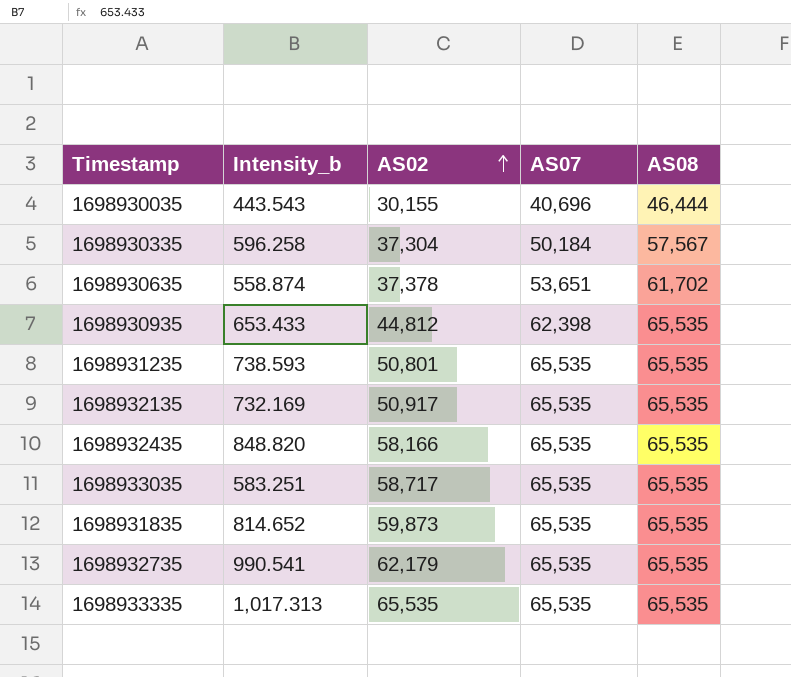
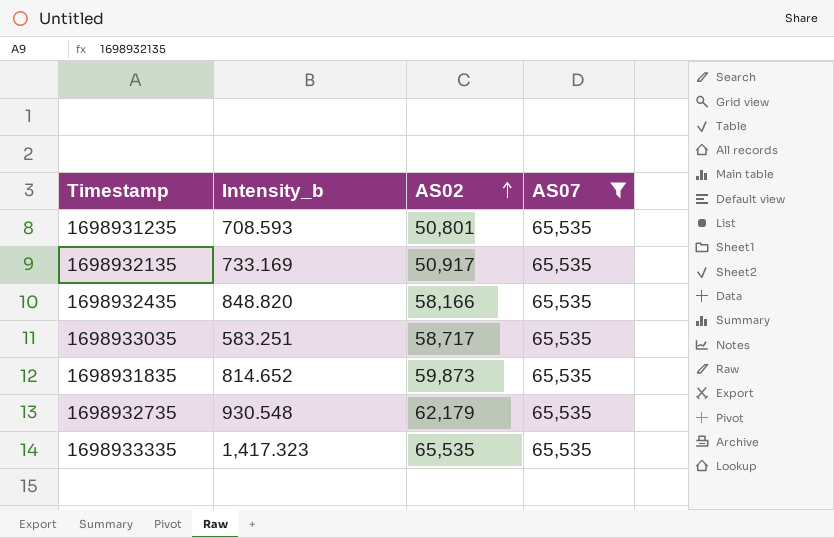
filter: none -> AS07 = 65,535
column AS08 | position: 5 -> none
1698931235 | Intensity_b: 738.593 -> 708.593
1698932135 | Intensity_b: 732.169 -> 733.169
1698932735 | Intensity_b: 990.541 -> 930.548
1698933335 | Intensity_b: 1,017.313 -> 1,417.323

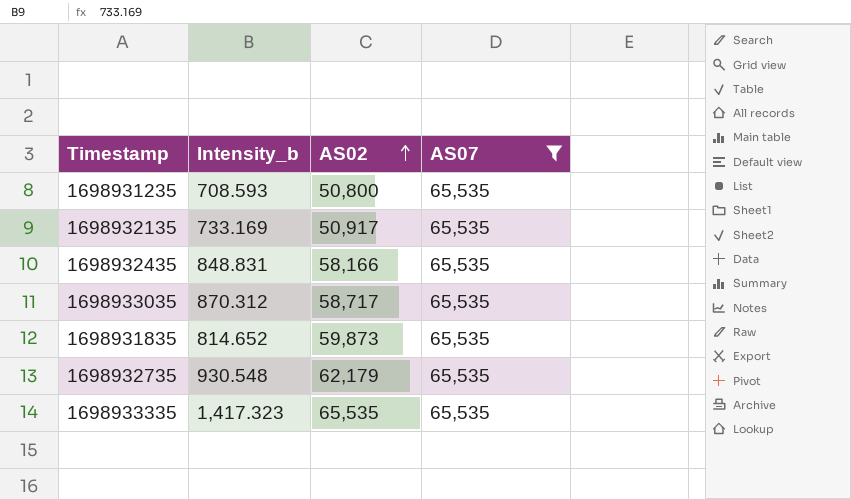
1698931235 | AS02: 50,801 -> 50,800
1698932435 | Intensity_b: 848.820 -> 848.831
1698933035 | Intensity_b: 583.251 -> 870.312

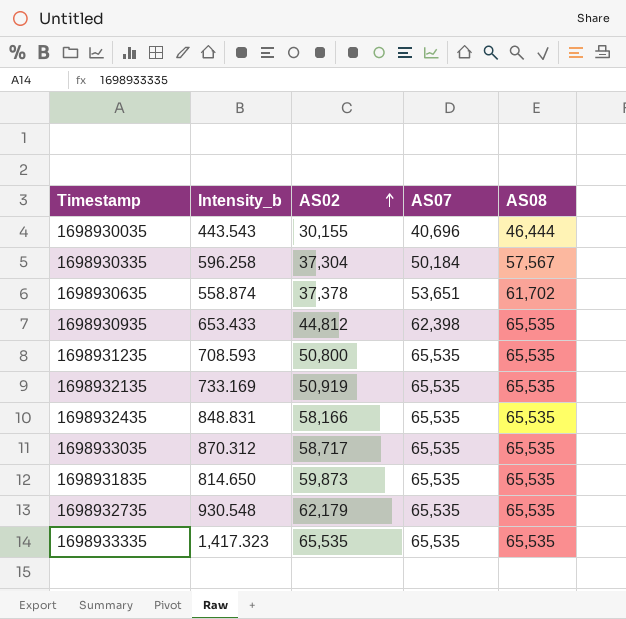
filter: AS07 = 65,535 -> none
column AS08 | position: none -> 5
1698932135 | AS02: 50,917 -> 50,919
1698931835 | Intensity_b: 814.652 -> 814.650

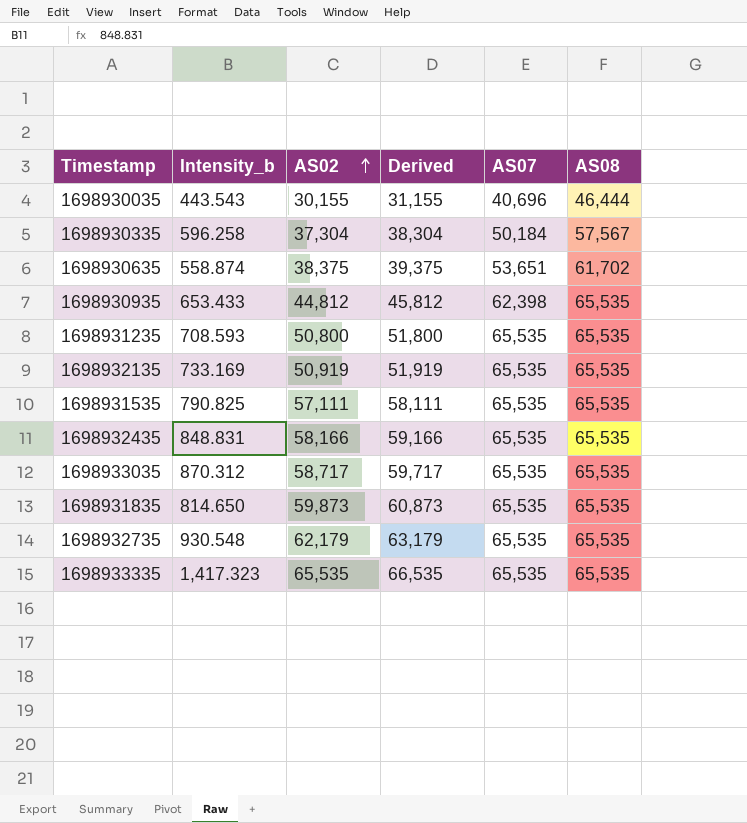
column Derived | formula: none -> [AS02] + 1000
1698930635 | AS02: 37,378 -> 38,375
row 1698931535: none -> 790.825 | 57,111 | 58,111 | 65,535 | 65,535

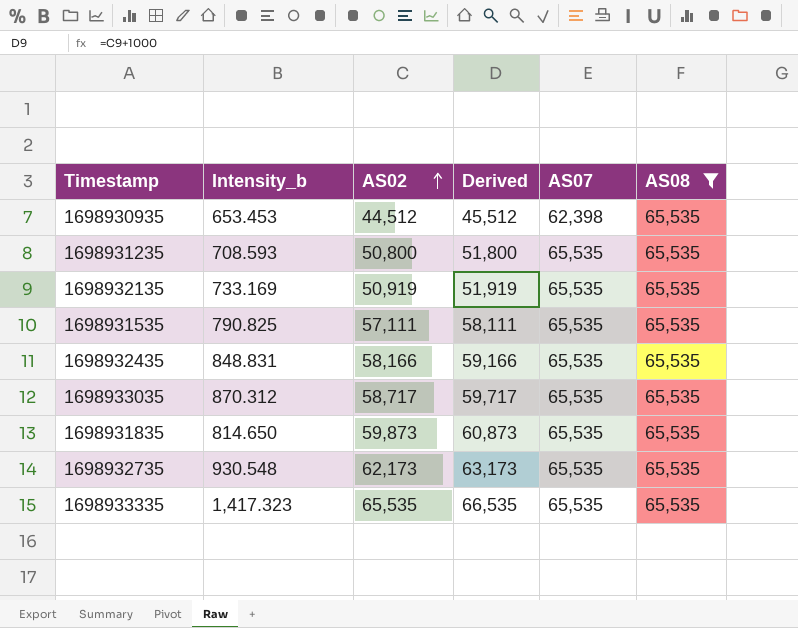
filter: none -> AS08 = 65,535
1698930935 | Intensity_b: 653.433 -> 653.453
1698930935 | AS02: 44,812 -> 44,512
1698930935 | Derived: 45,812 -> 45,512
1698932735 | AS02: 62,179 -> 62,173
1698932735 | Derived: 63,179 -> 63,173

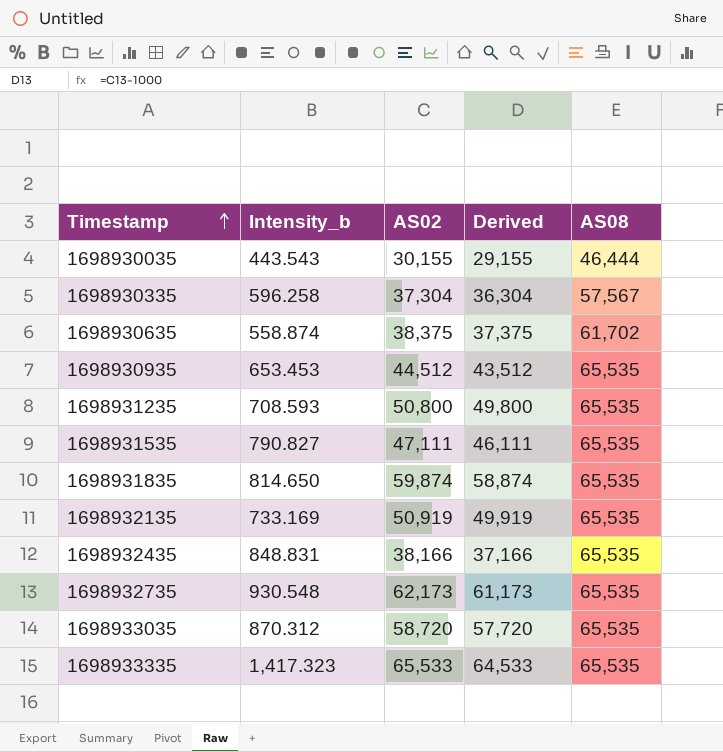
filter: AS08 = 65,535 -> none
row order: AS02 ascending -> Timestamp ascending
column AS07 | position: 5 -> none
column Derived | formula: [AS02] + 1000 -> [AS02] - 1000
1698931535 | Intensity_b: 790.825 -> 790.827
1698931535 | AS02: 57,111 -> 47,111
1698931835 | AS02: 59,873 -> 59,874
1698932435 | AS02: 58,166 -> 38,166
1698933035 | AS02: 58,717 -> 58,720
1698933335 | AS02: 65,535 -> 65,533

